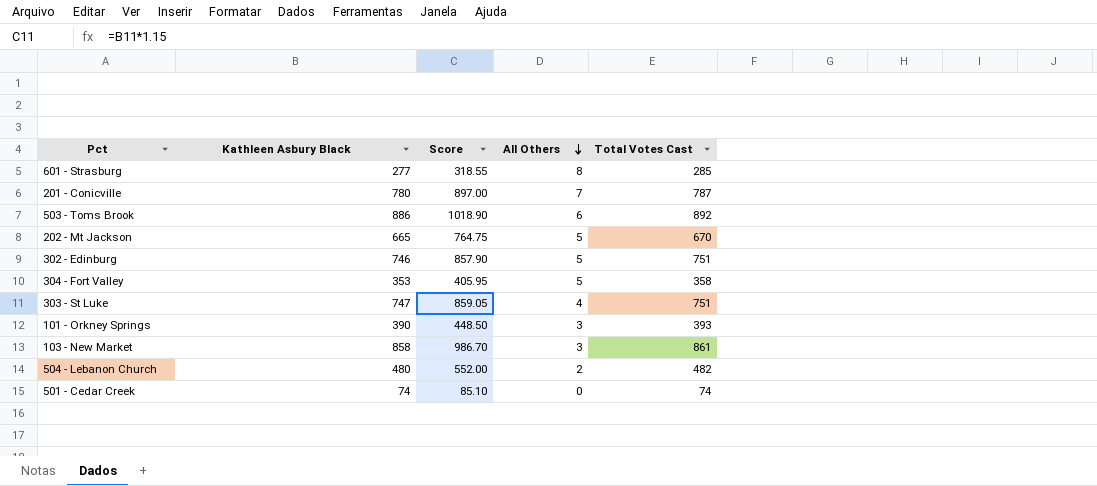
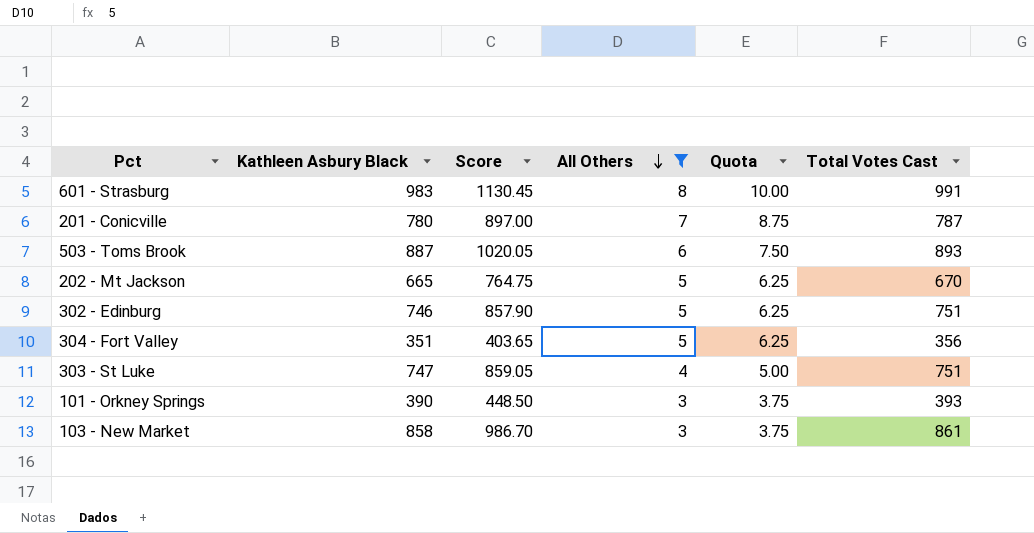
filter: none -> All Others >= 3
column Quota | formula: none -> [All Others] * 1.25
601 - Strasburg | Kathleen Asbury Black: 277 -> 983
601 - Strasburg | Score: 318.55 -> 1130.45
601 - Strasburg | Total Votes Cast: 285 -> 991
503 - Toms Brook | Kathleen Asbury Black: 886 -> 887
503 - Toms Brook | Score: 1018.90 -> 1020.05
503 - Toms Brook | Total Votes Cast: 892 -> 893
304 - Fort Valley | Kathleen Asbury Black: 353 -> 351
304 - Fort Valley | Score: 405.95 -> 403.65
304 - Fort Valley | Total Votes Cast: 358 -> 356

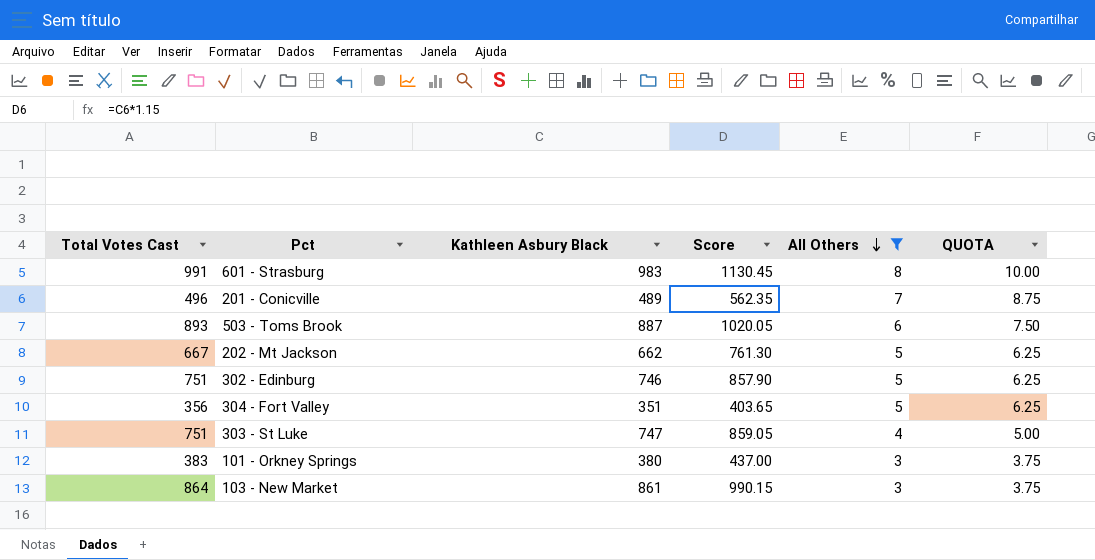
column Total Votes Cast | position: 6 -> 1
column name: Quota -> QUOTA
201 - Conicville | Total Votes Cast: 787 -> 496
201 - Conicville | Kathleen Asbury Black: 780 -> 489
201 - Conicville | Score: 897.00 -> 562.35
202 - Mt Jackson | Total Votes Cast: 670 -> 667
202 - Mt Jackson | Kathleen Asbury Black: 665 -> 662
202 - Mt Jackson | Score: 764.75 -> 761.30
101 - Orkney Springs | Total Votes Cast: 393 -> 383
101 - Orkney Springs | Kathleen Asbury Black: 390 -> 380
101 - Orkney Springs | Score: 448.50 -> 437.00
103 - New Market | Total Votes Cast: 861 -> 864
103 - New Market | Kathleen Asbury Black: 858 -> 861
103 - New Market | Score: 986.70 -> 990.15

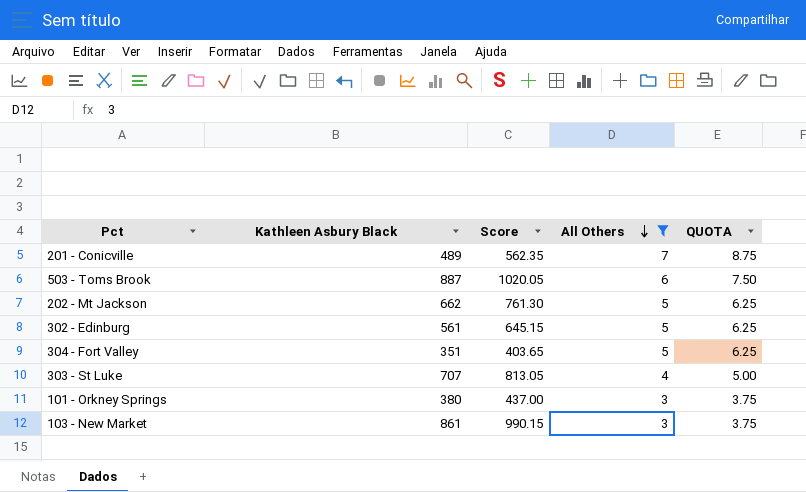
column Total Votes Cast | formula: [Kathleen Asbury Black] + [All Others] -> none
row 601 - Strasburg: 991 | 983 | 1130.45 | 8 | 10.00 -> none
302 - Edinburg | Kathleen Asbury Black: 746 -> 561
302 - Edinburg | Score: 857.90 -> 645.15
303 - St Luke | Kathleen Asbury Black: 747 -> 707
303 - St Luke | Score: 859.05 -> 813.05

